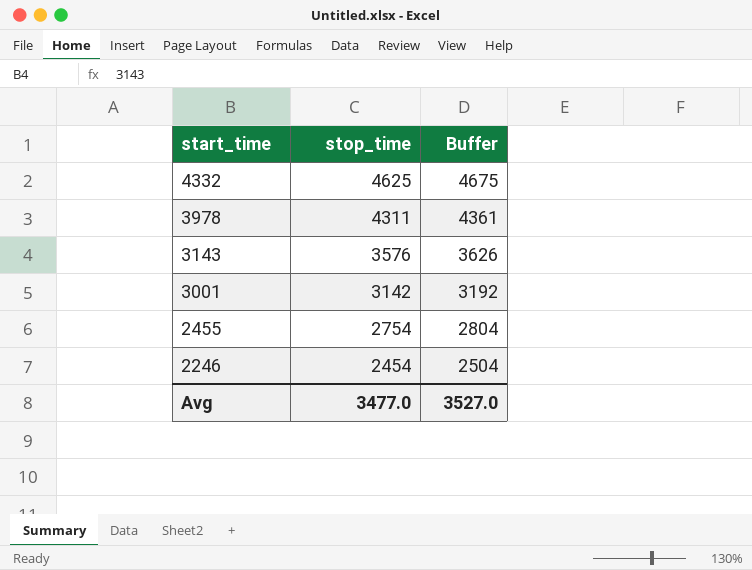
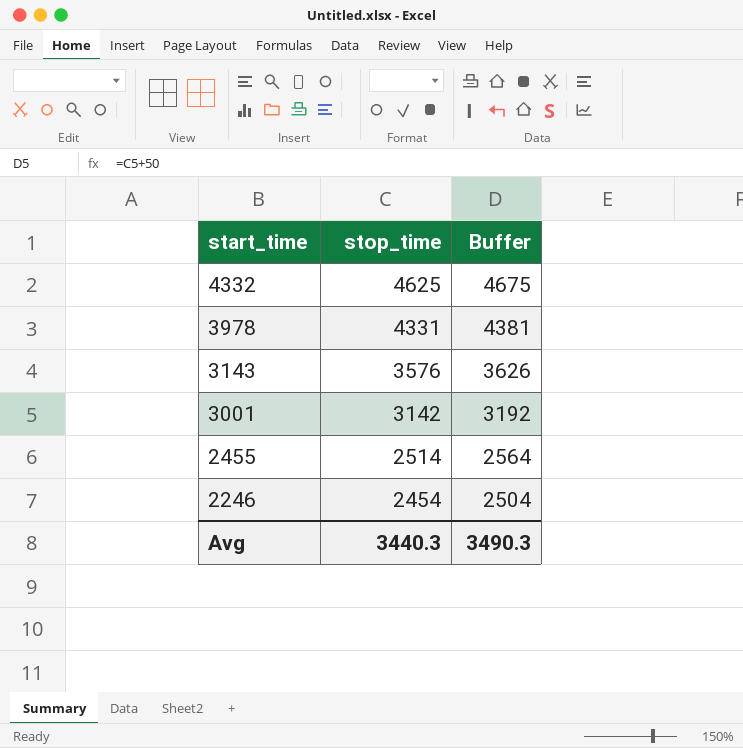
3978 | stop_time: 4311 -> 4331
3978 | Buffer: 4361 -> 4381
2455 | stop_time: 2754 -> 2514
2455 | Buffer: 2804 -> 2564
Avg | stop_time: 3477.0 -> 3440.3
Avg | Buffer: 3527.0 -> 3490.3

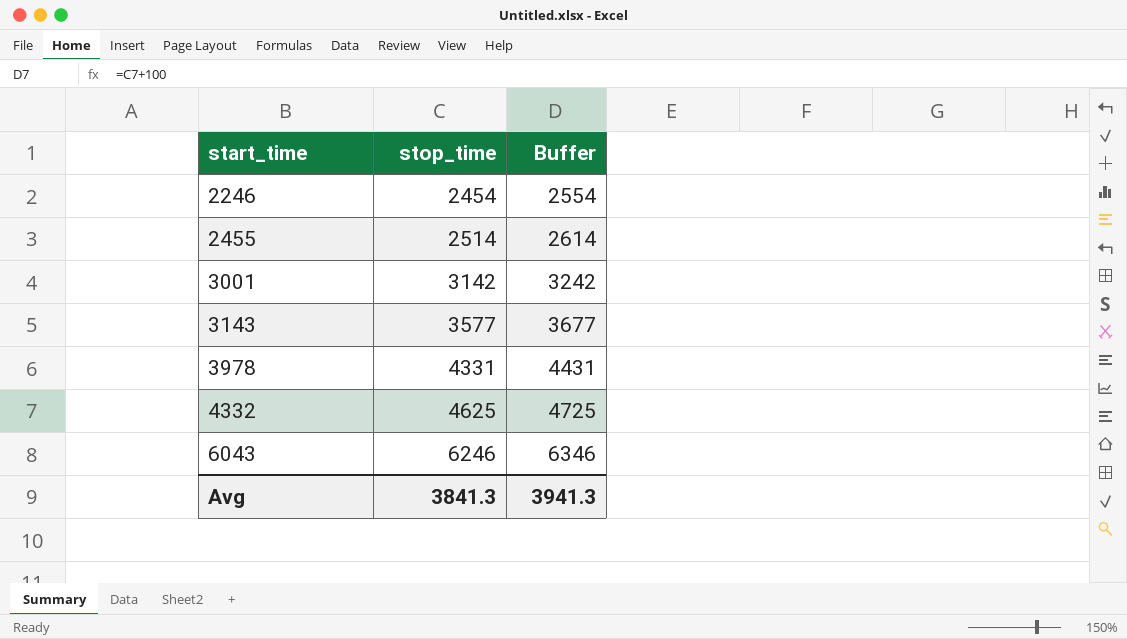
row order: start_time descending -> start_time ascending
column Buffer | formula: [stop_time] + 50 -> [stop_time] + 100
3143 | stop_time: 3576 -> 3577
row 6043: none -> 6246 | 6346
Avg | stop_time: 3440.3 -> 3841.3
Avg | Buffer: 3490.3 -> 3941.3

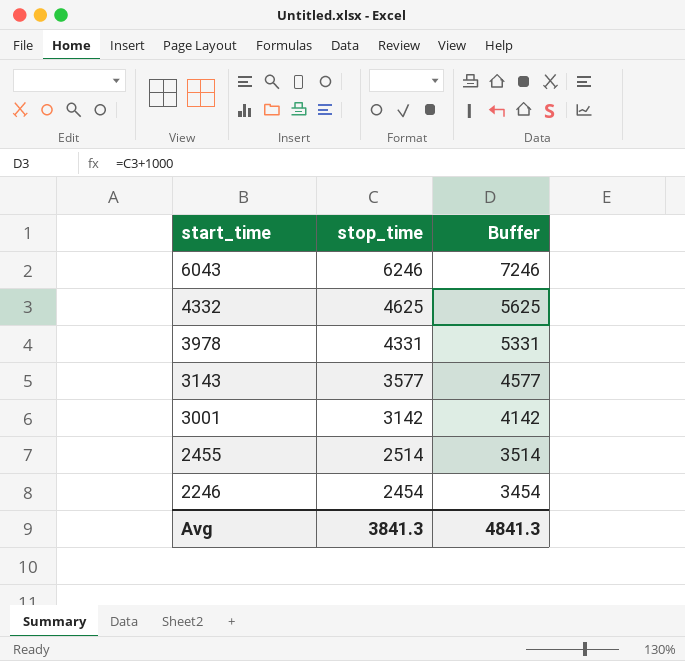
row order: start_time ascending -> start_time descending
column Buffer | formula: [stop_time] + 100 -> [stop_time] + 1000
Avg | Buffer: 3941.3 -> 4841.3

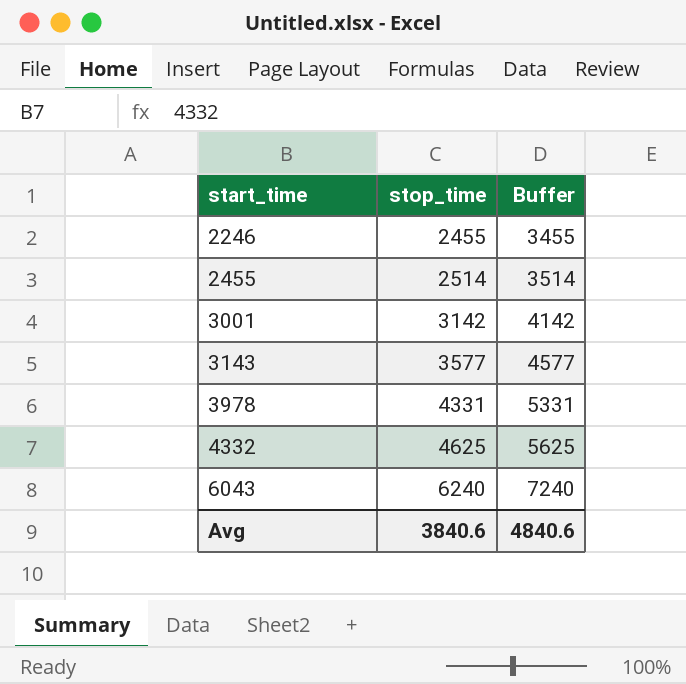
row order: start_time descending -> start_time ascending
2246 | stop_time: 2454 -> 2455
2246 | Buffer: 3454 -> 3455
6043 | stop_time: 6246 -> 6240
6043 | Buffer: 7246 -> 7240
Avg | stop_time: 3841.3 -> 3840.6
Avg | Buffer: 4841.3 -> 4840.6

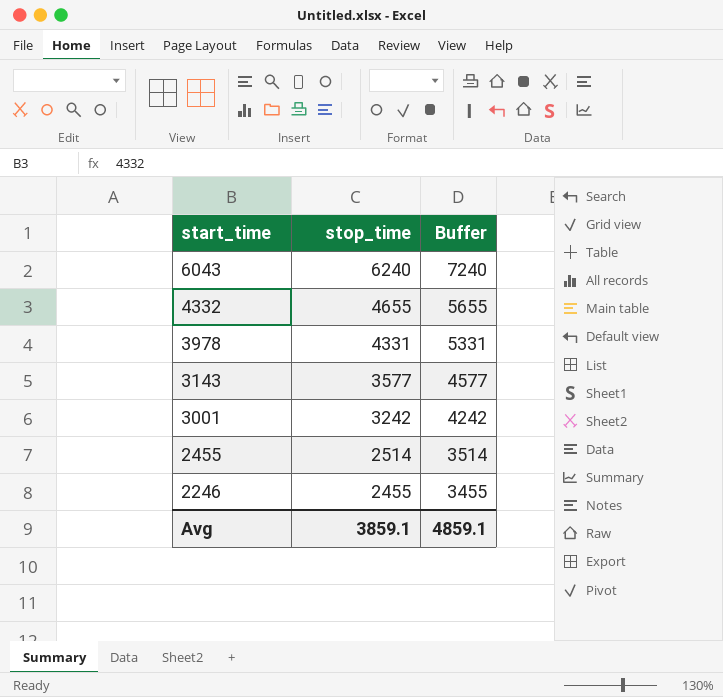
row order: start_time ascending -> start_time descending
4332 | stop_time: 4625 -> 4655
4332 | Buffer: 5625 -> 5655
3001 | stop_time: 3142 -> 3242
3001 | Buffer: 4142 -> 4242
Avg | stop_time: 3840.6 -> 3859.1
Avg | Buffer: 4840.6 -> 4859.1

